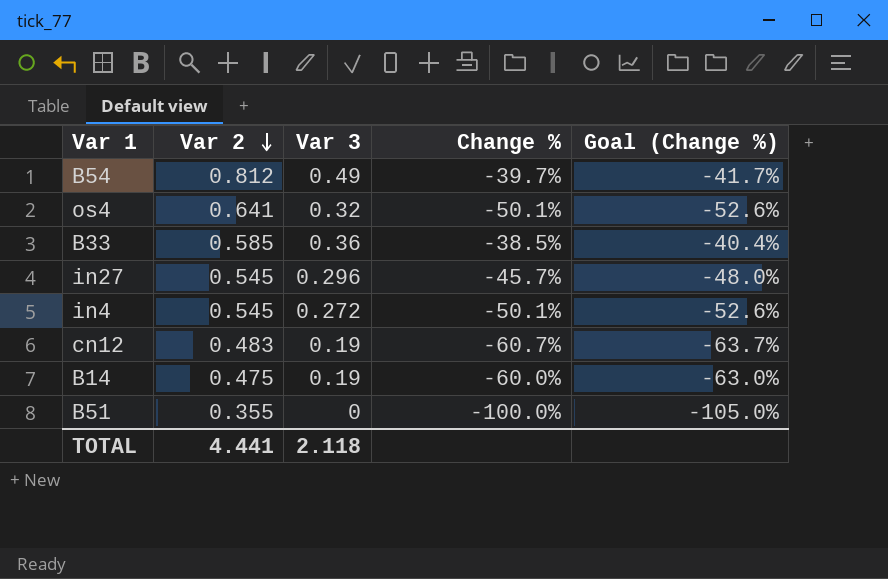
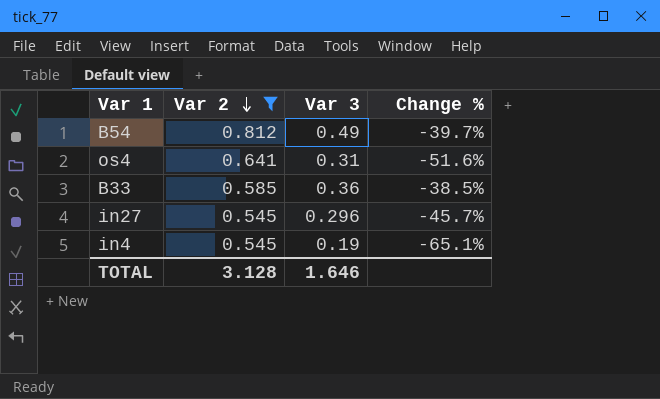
filter: none -> Var 2 >= 0.545
column Goal (Change %) | formula: [Change %] * 1.05 -> none
os4 | Var 3: 0.32 -> 0.31
os4 | Change %: -50.1% -> -51.6%
in4 | Var 3: 0.272 -> 0.19
in4 | Change %: -50.1% -> -65.1%
TOTAL | Var 2: 4.441 -> 3.128
TOTAL | Var 3: 2.118 -> 1.646

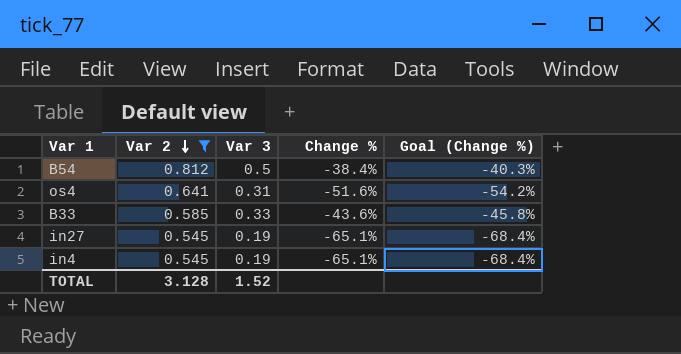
column Goal (Change %) | formula: none -> [Change %] * 1.05
B54 | Var 3: 0.49 -> 0.5
B54 | Change %: -39.7% -> -38.4%
B33 | Var 3: 0.36 -> 0.33
B33 | Change %: -38.5% -> -43.6%
in27 | Var 3: 0.296 -> 0.19
in27 | Change %: -45.7% -> -65.1%
TOTAL | Var 3: 1.646 -> 1.52

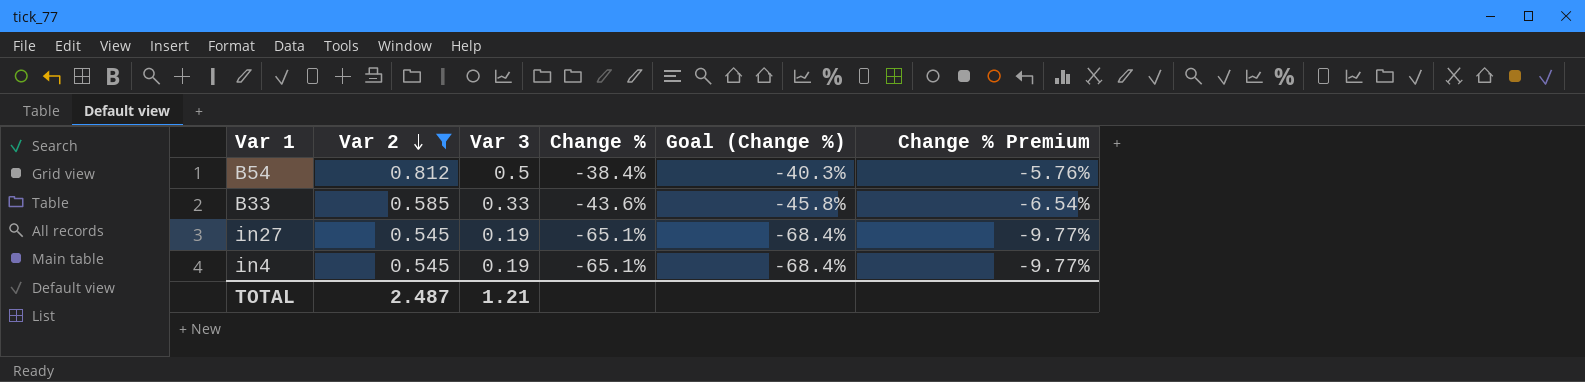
column Change % Premium | formula: none -> [Change %] * 0.15
row os4: 0.641 | 0.31 | -51.6% | -54.2% -> none
TOTAL | Var 2: 3.128 -> 2.487
TOTAL | Var 3: 1.52 -> 1.21

